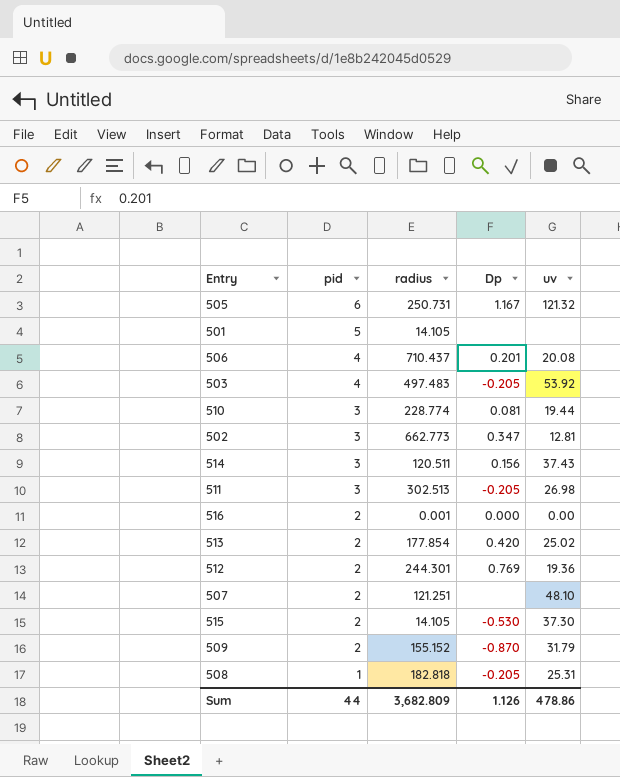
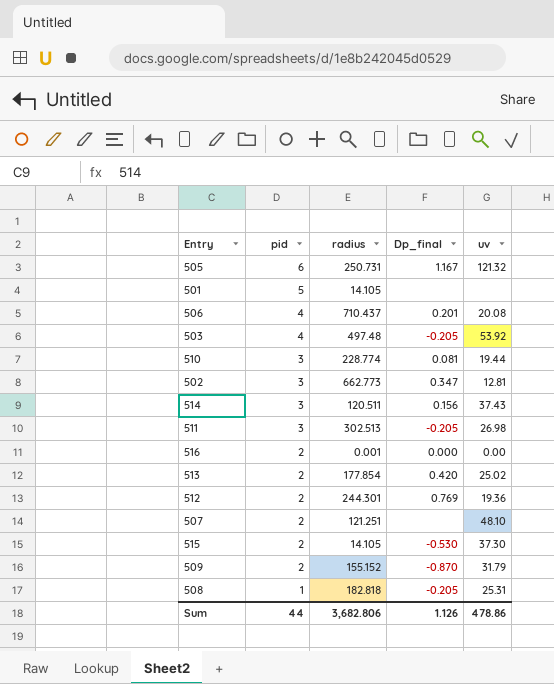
column name: Dp -> Dp_final
503 | radius: 497.483 -> 497.48
Sum | radius: 3,682.809 -> 3,682.806

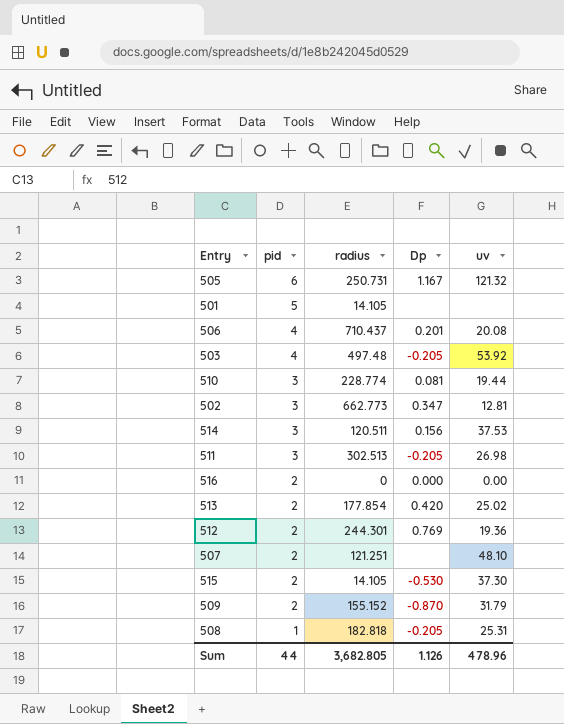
column name: Dp_final -> Dp
514 | uv: 37.43 -> 37.53
516 | radius: 0.001 -> 0
Sum | radius: 3,682.806 -> 3,682.805
Sum | uv: 478.86 -> 478.96

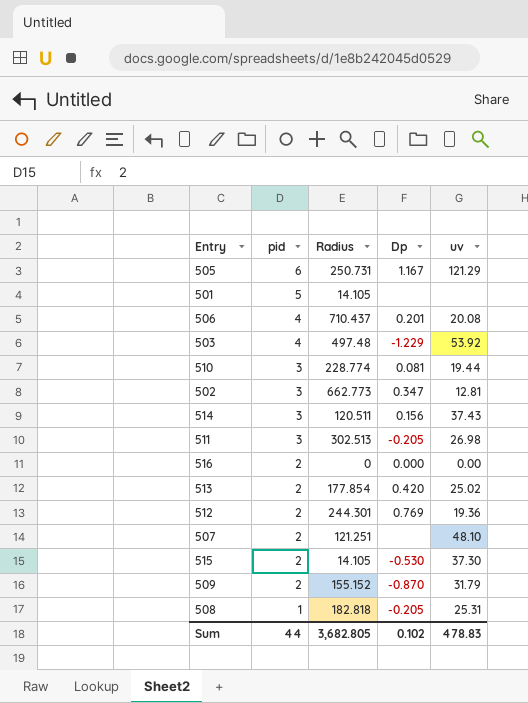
column name: radius -> Radius
505 | uv: 121.32 -> 121.29
503 | Dp: -0.205 -> -1.229
514 | uv: 37.53 -> 37.43
Sum | Dp: 1.126 -> 0.102
Sum | uv: 478.96 -> 478.83

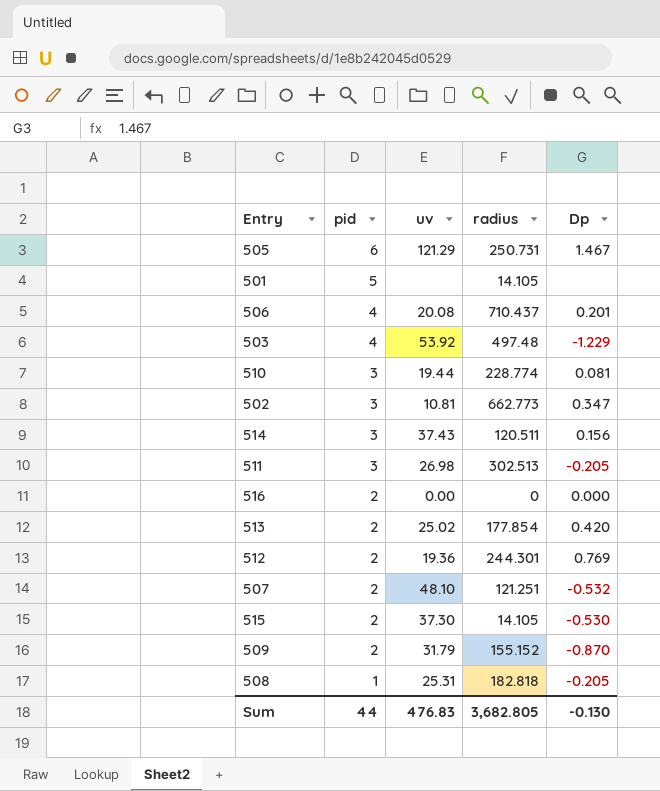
column uv | position: 5 -> 3
column name: Radius -> radius
505 | Dp: 1.167 -> 1.467
502 | uv: 12.81 -> 10.81
507 | Dp: none -> -0.532
Sum | uv: 478.83 -> 476.83
Sum | Dp: 0.102 -> -0.130

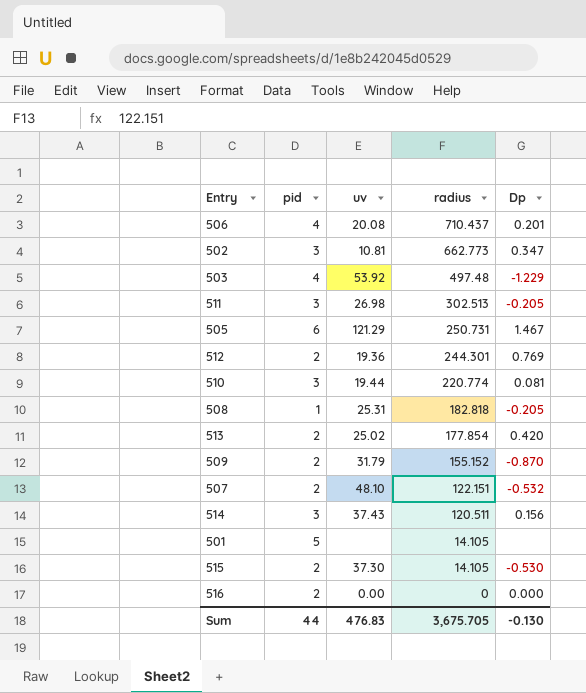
row order: pid descending -> radius descending
510 | radius: 228.774 -> 220.774
507 | radius: 121.251 -> 122.151
Sum | radius: 3,682.805 -> 3,675.705

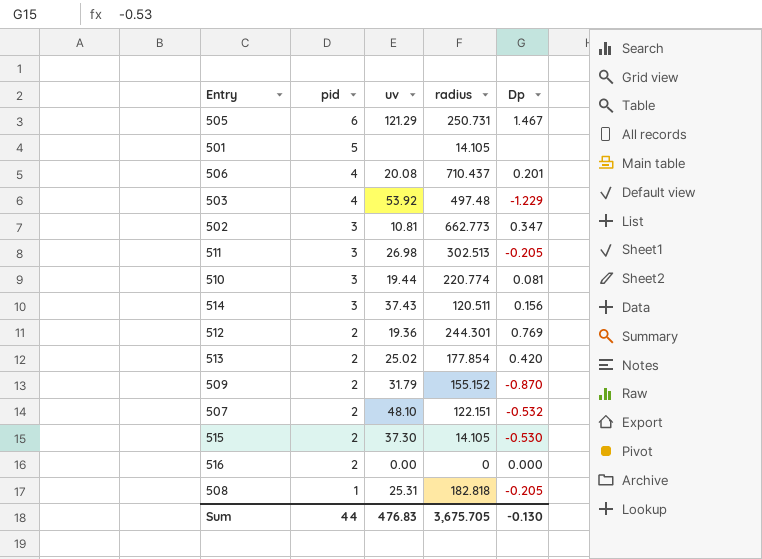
row order: radius descending -> pid descending

